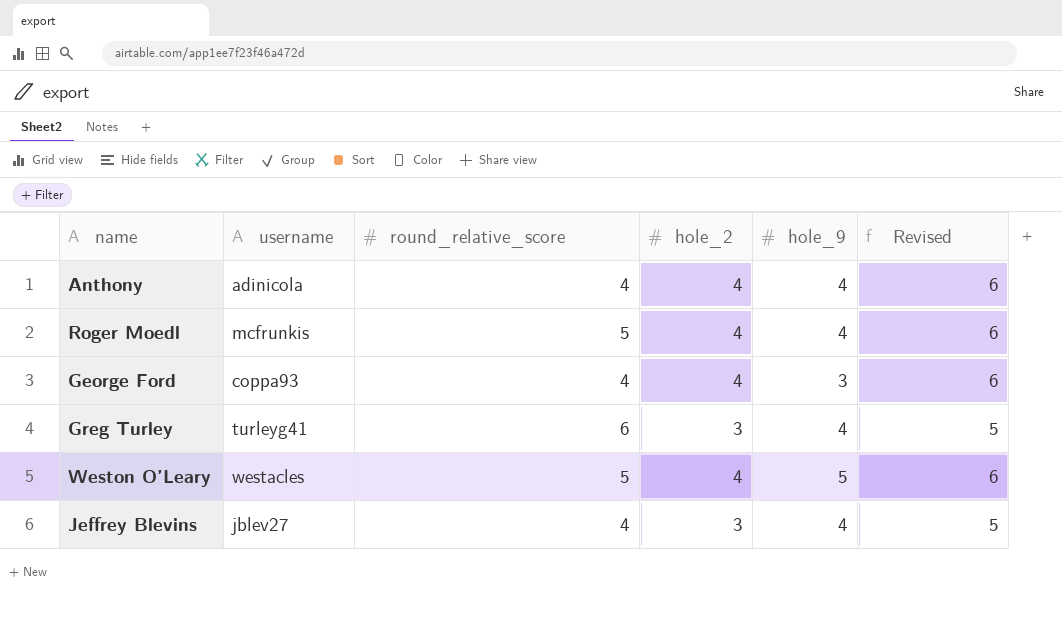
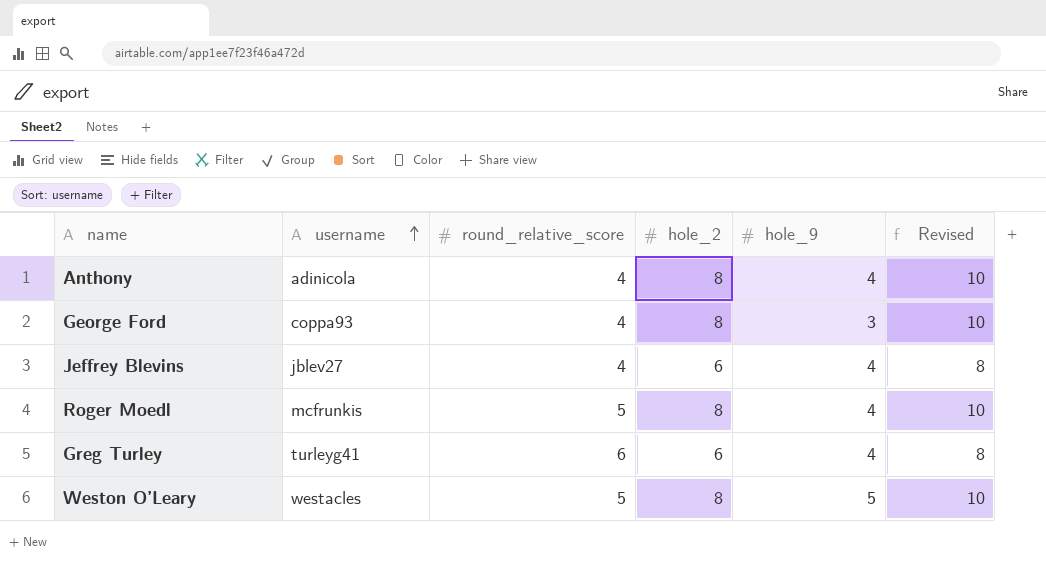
row order: none -> username ascending
Anthony | hole_2: 4 -> 8
Anthony | Revised: 6 -> 10
George Ford | hole_2: 4 -> 8
George Ford | Revised: 6 -> 10
Jeffrey Blevins | hole_2: 3 -> 6
Jeffrey Blevins | Revised: 5 -> 8
Roger Moedl | hole_2: 4 -> 8
Roger Moedl | Revised: 6 -> 10
Greg Turley | hole_2: 3 -> 6
Greg Turley | Revised: 5 -> 8
Weston O’Leary | hole_2: 4 -> 8
Weston O’Leary | Revised: 6 -> 10

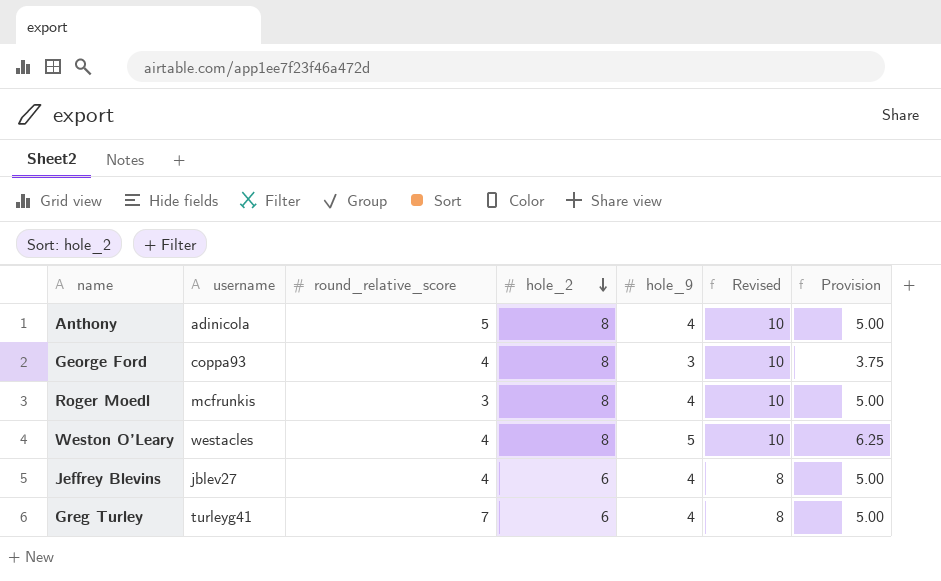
row order: username ascending -> hole_2 descending
column Provision | formula: none -> [hole_9] * 1.25
Anthony | round_relative_score: 4 -> 5
Roger Moedl | round_relative_score: 5 -> 3
Weston O’Leary | round_relative_score: 5 -> 4
Greg Turley | round_relative_score: 6 -> 7

